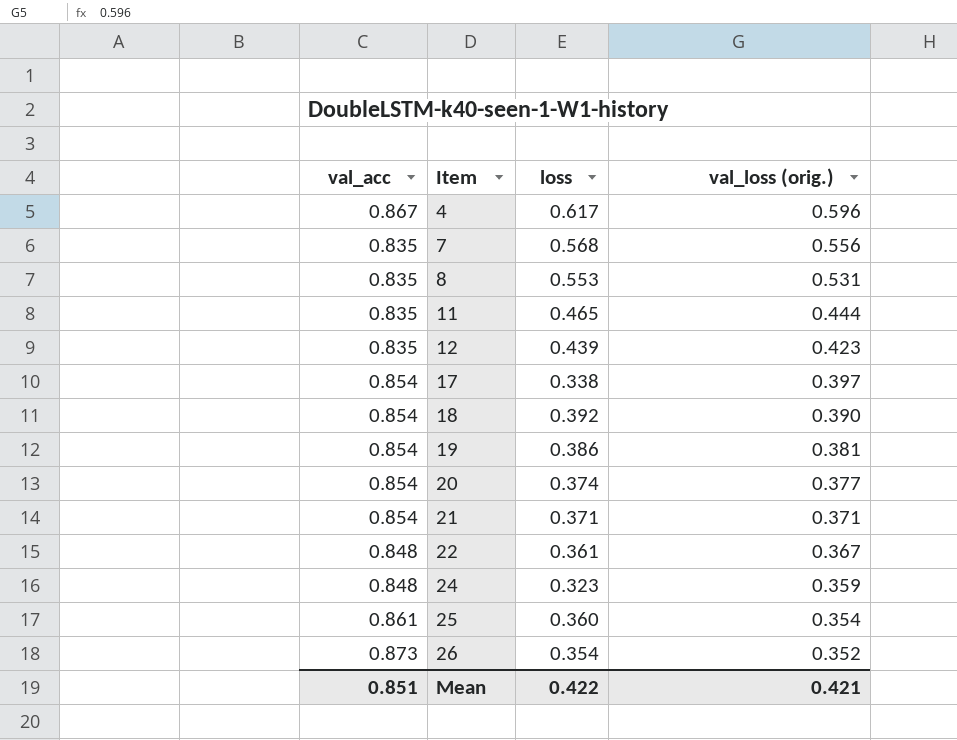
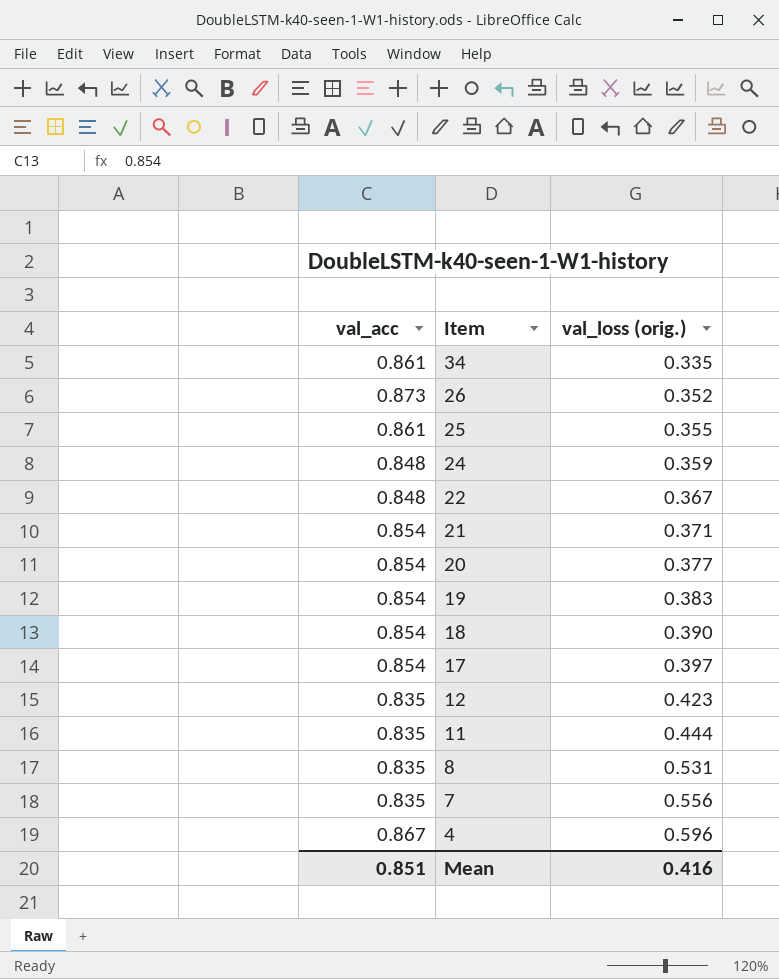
row order: Item ascending -> Item descending
column loss | position: 3 -> none
row 34: none -> 0.861 | 0.335
25 | val_loss (orig.): 0.354 -> 0.355
19 | val_loss (orig.): 0.381 -> 0.383
Mean | val_loss (orig.): 0.421 -> 0.416

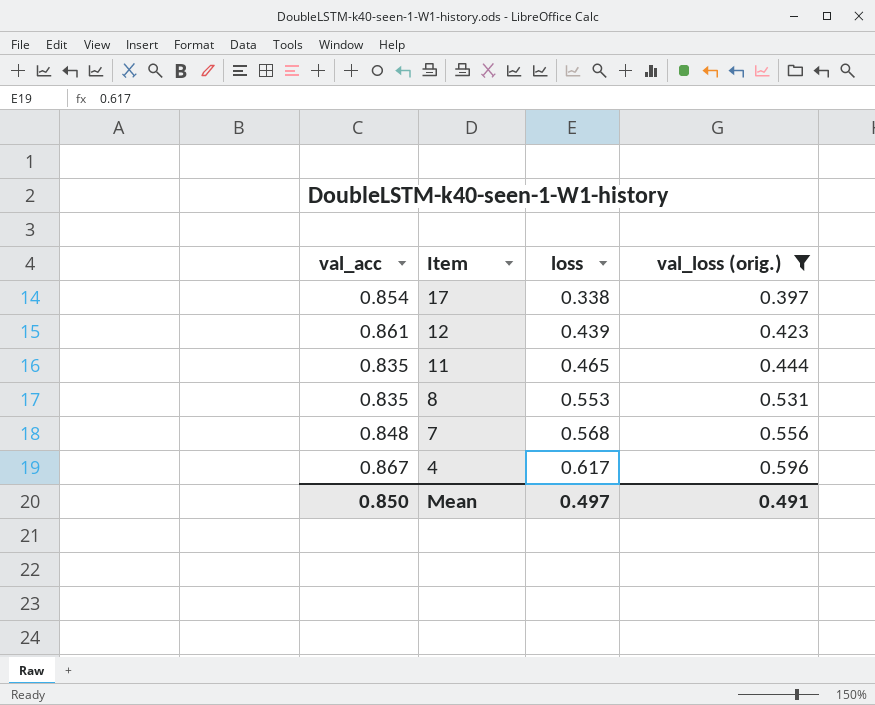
filter: none -> val_loss (orig.) >= 0.397
column loss | position: none -> 3
12 | val_acc: 0.835 -> 0.861
7 | val_acc: 0.835 -> 0.848
Mean | val_acc: 0.851 -> 0.850
Mean | val_loss (orig.): 0.416 -> 0.491

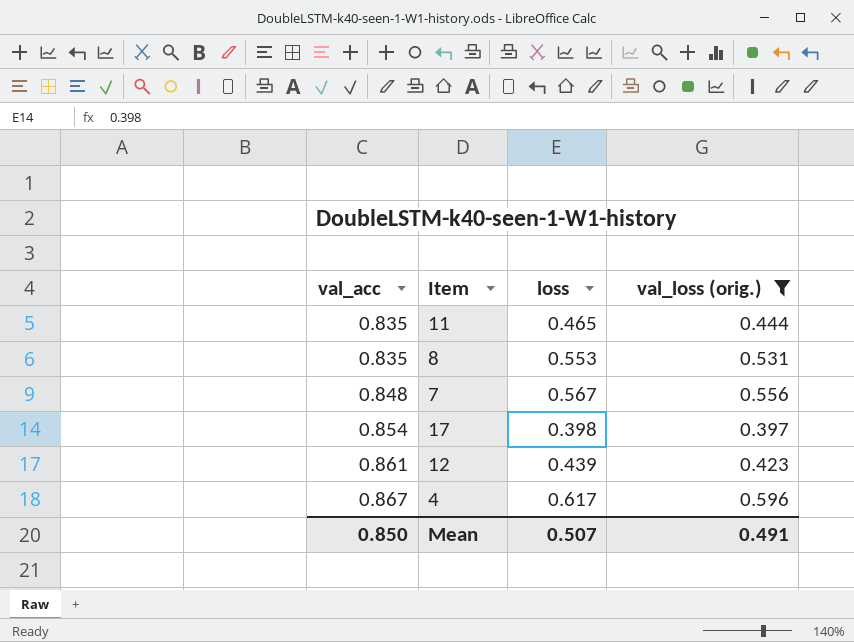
row order: Item descending -> val_acc ascending
7 | loss: 0.568 -> 0.567
17 | loss: 0.338 -> 0.398
Mean | loss: 0.497 -> 0.507

